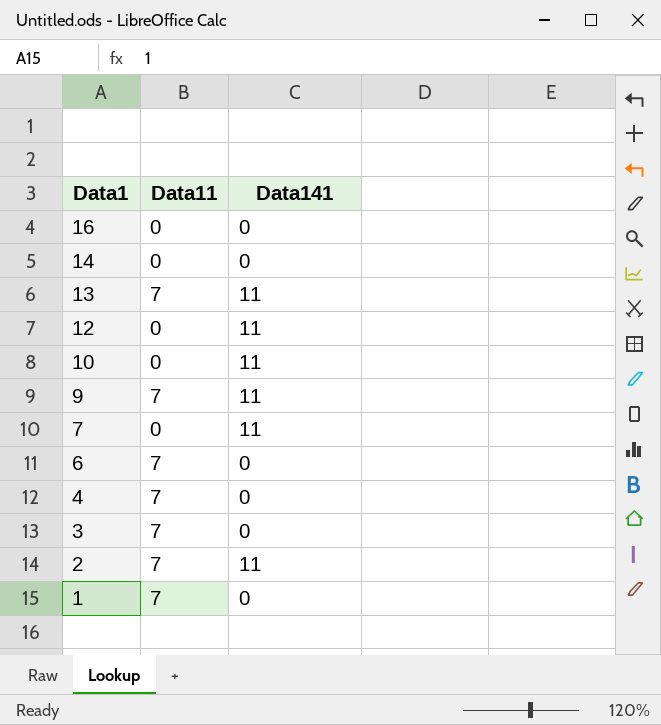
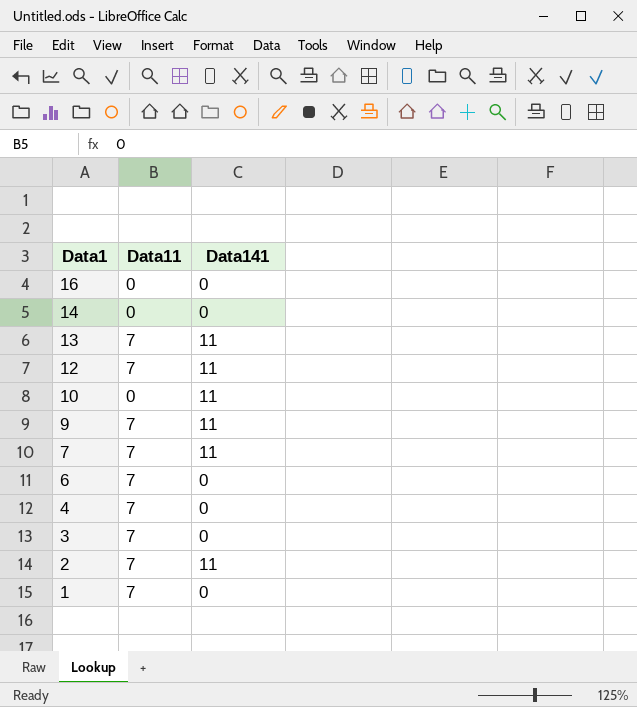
12 | Data11: 0 -> 7
7 | Data11: 0 -> 7

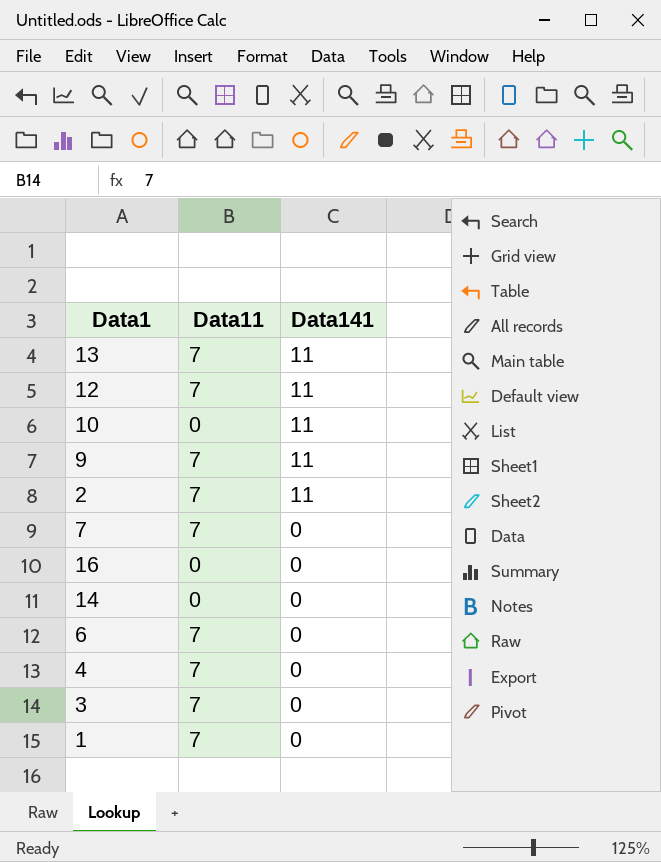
row order: Data1 descending -> Data141 descending
7 | Data141: 11 -> 0

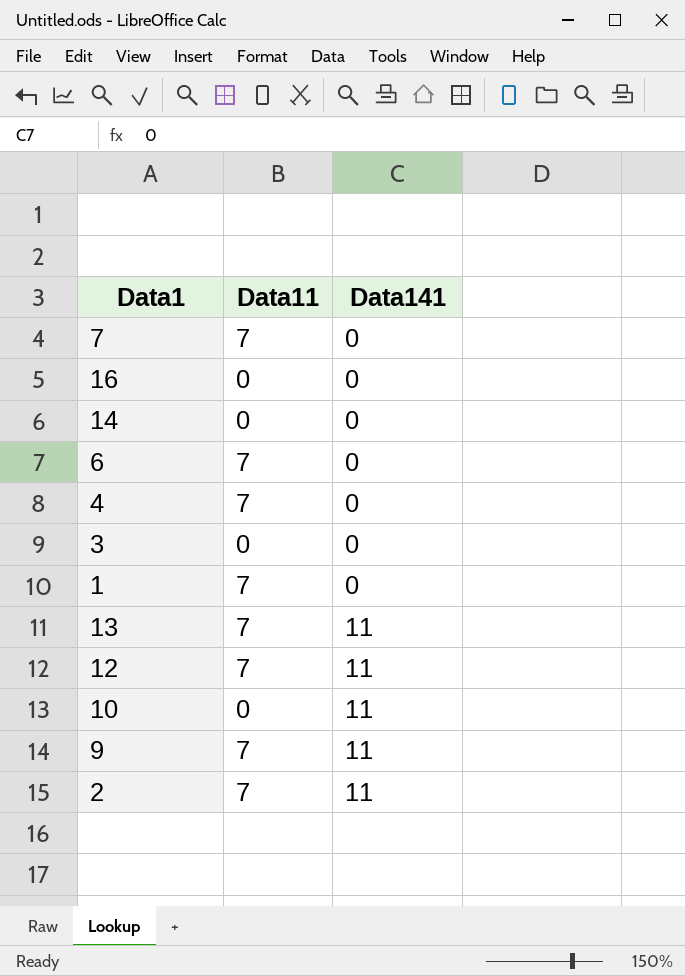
row order: Data141 descending -> Data141 ascending
3 | Data11: 7 -> 0

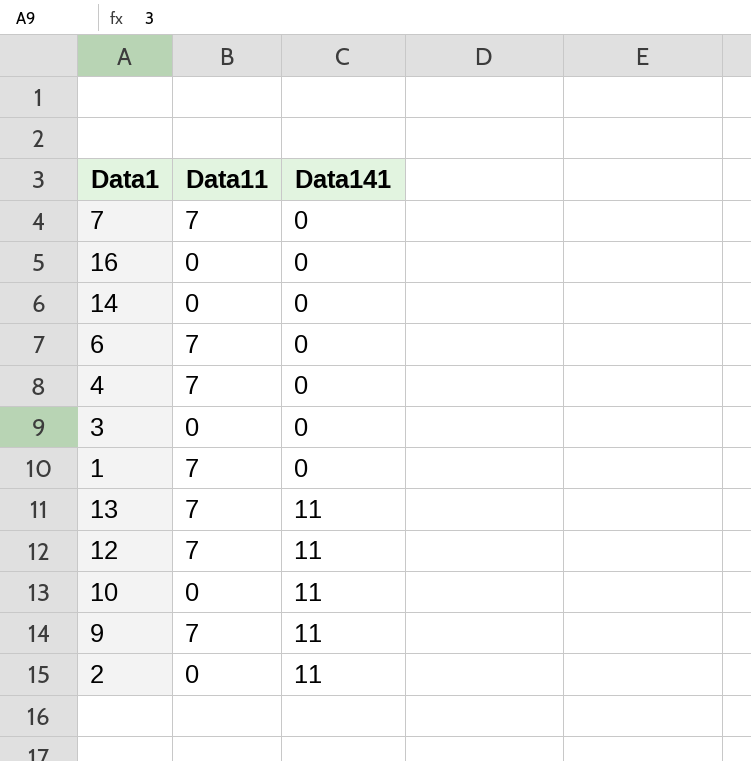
2 | Data11: 7 -> 0

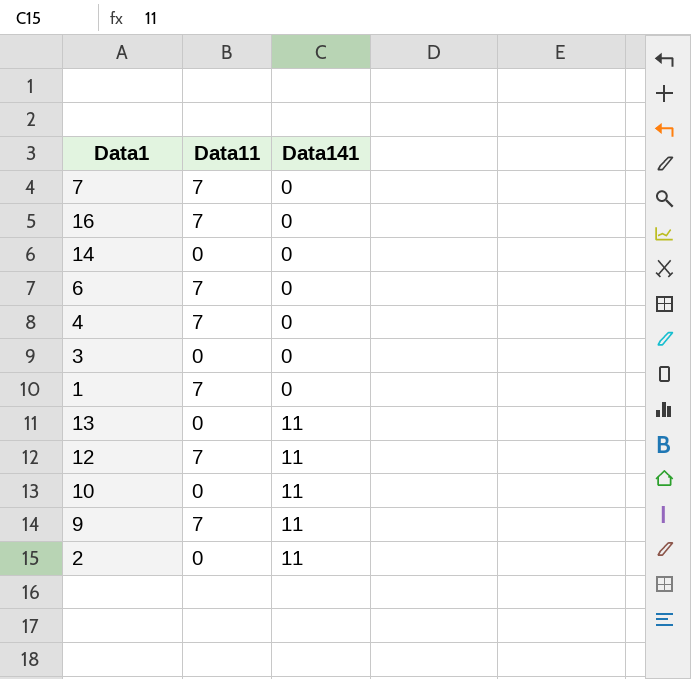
16 | Data11: 0 -> 7
13 | Data11: 7 -> 0

